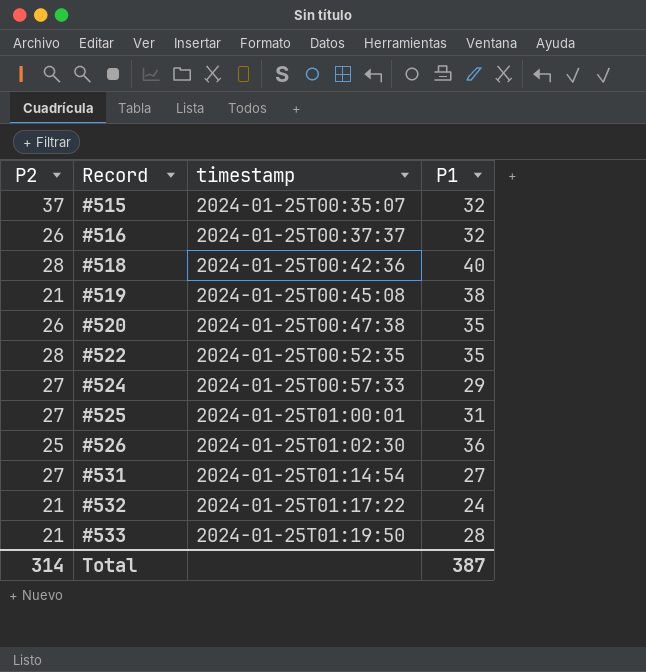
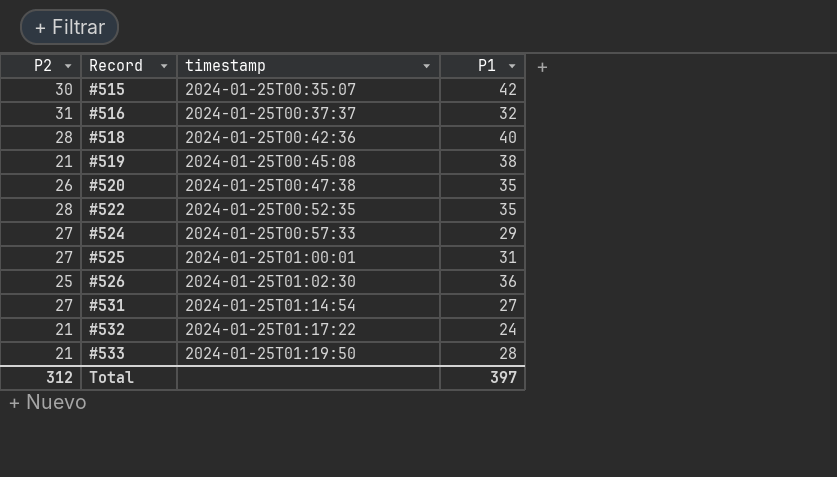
#515 | P2: 37 -> 30
#515 | P1: 32 -> 42
#516 | P2: 26 -> 31
Total | P2: 314 -> 312
Total | P1: 387 -> 397

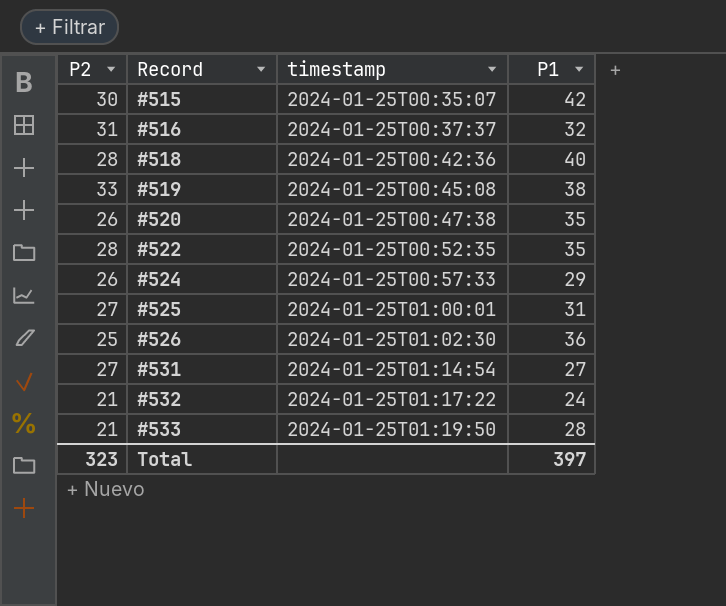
#519 | P2: 21 -> 33
#524 | P2: 27 -> 26
Total | P2: 312 -> 323

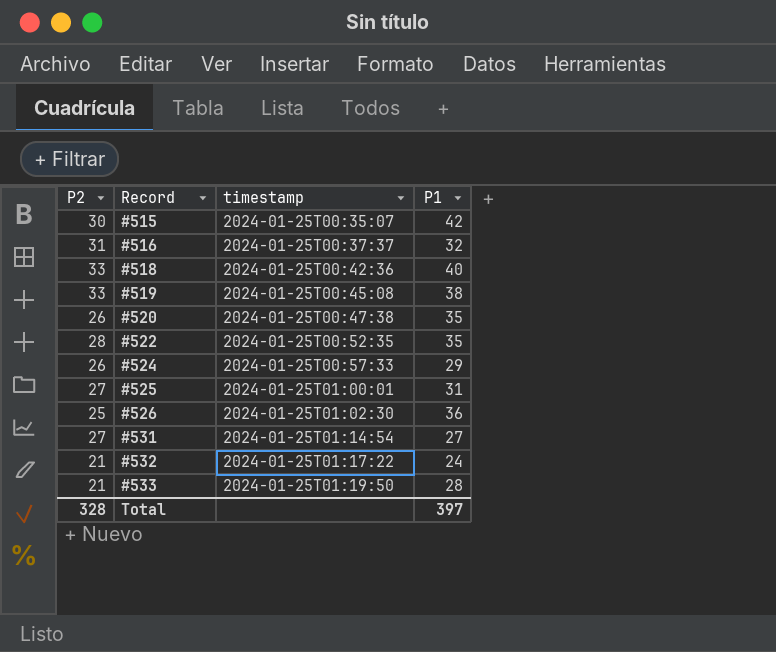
#518 | P2: 28 -> 33
Total | P2: 323 -> 328

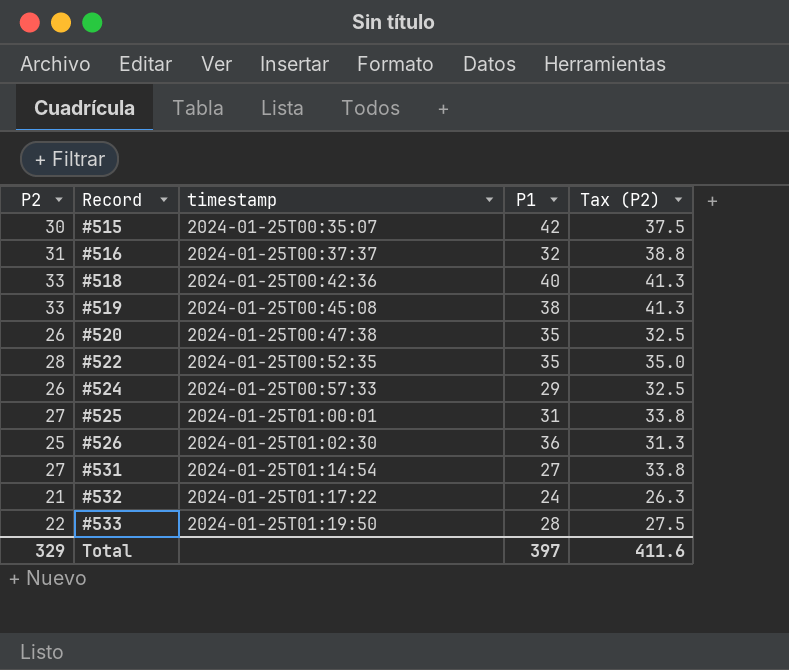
column Tax (P2) | formula: none -> [P2] * 1.25
#533 | P2: 21 -> 22
Total | P2: 328 -> 329

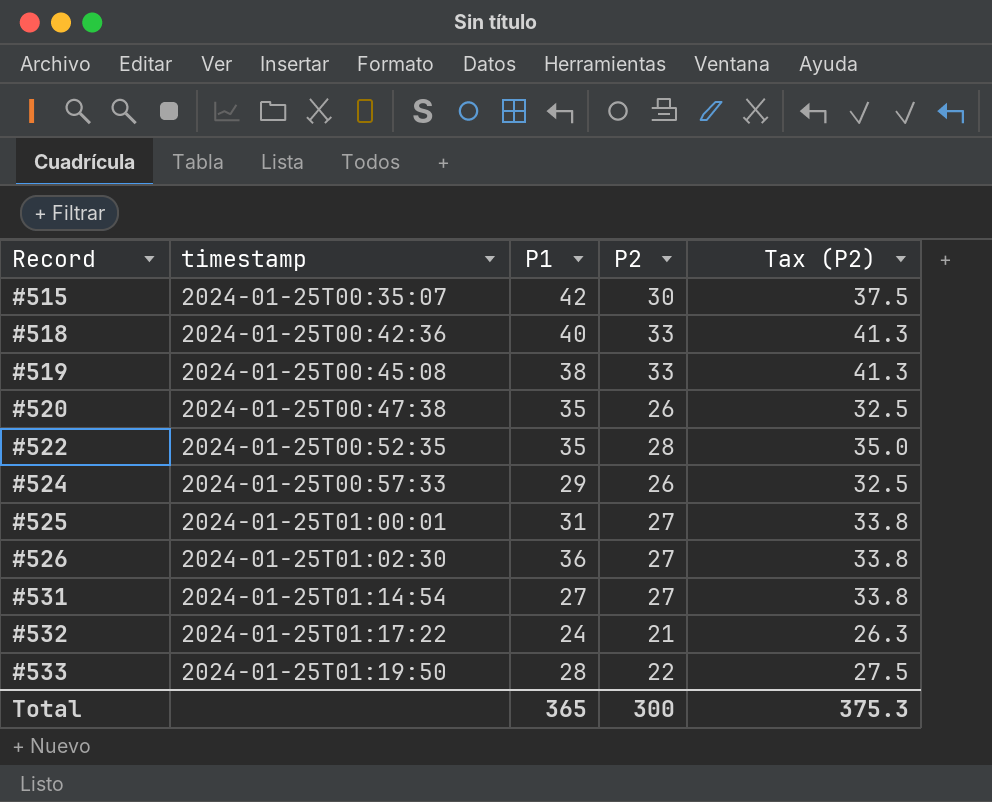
column P2 | position: 1 -> 4
row #516: 31 | 2024-01-25T00:37:37 | 32 | 38.8 -> none
#526 | P2: 25 -> 27
#526 | Tax (P2): 31.3 -> 33.8
Total | P1: 397 -> 365
Total | P2: 329 -> 300
Total | Tax (P2): 411.6 -> 375.3

